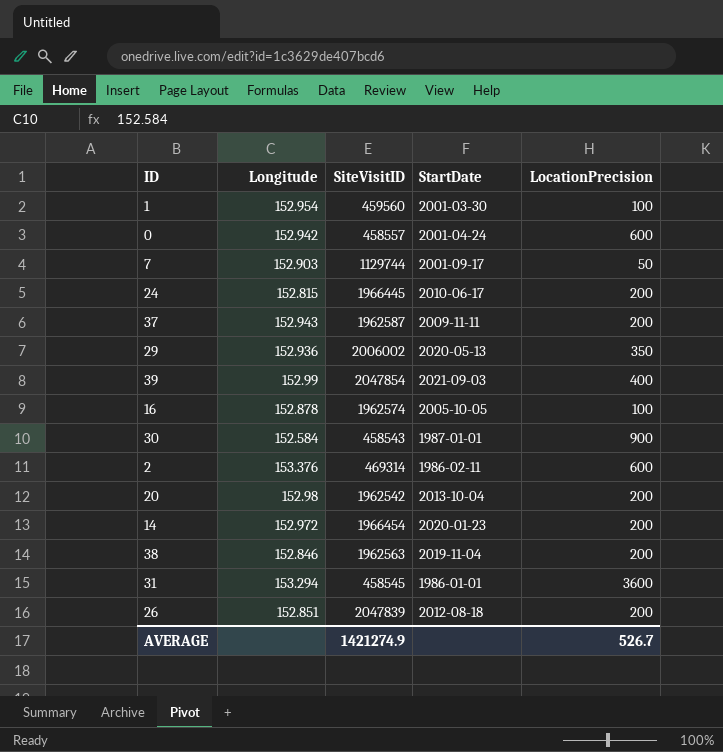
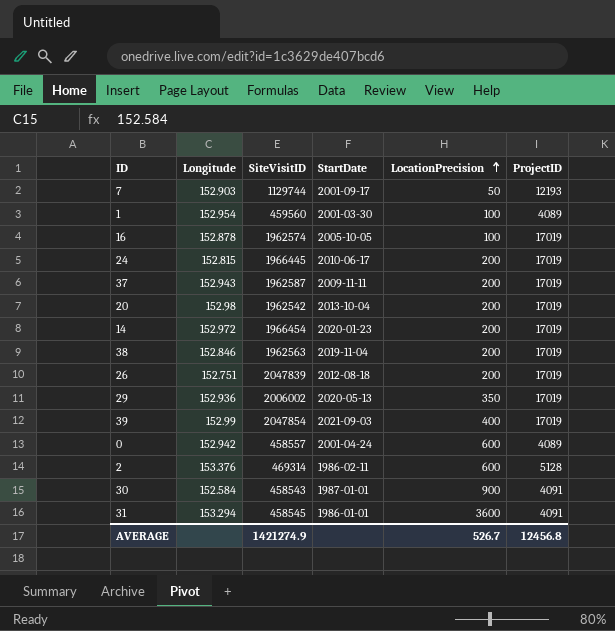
row order: none -> LocationPrecision ascending
column ProjectID | position: none -> 6
26 | Longitude: 152.851 -> 152.751

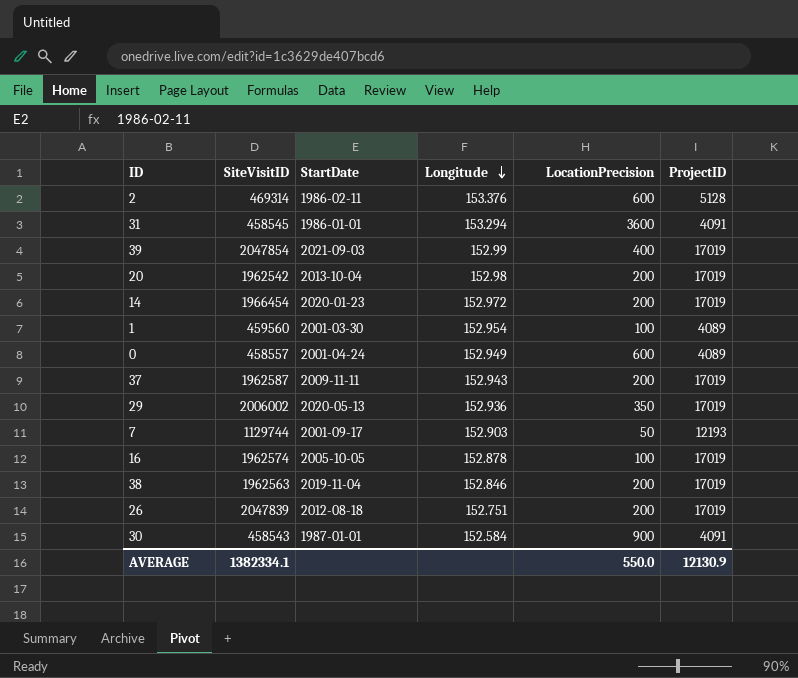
row order: LocationPrecision ascending -> Longitude descending
column Longitude | position: 2 -> 4
row 24: 152.815 | 1966445 | 2010-06-17 | 200 | 17019 -> none
0 | Longitude: 152.942 -> 152.949
AVERAGE | SiteVisitID: 1421274.9 -> 1382334.1
AVERAGE | LocationPrecision: 526.7 -> 550.0
AVERAGE | ProjectID: 12456.8 -> 12130.9

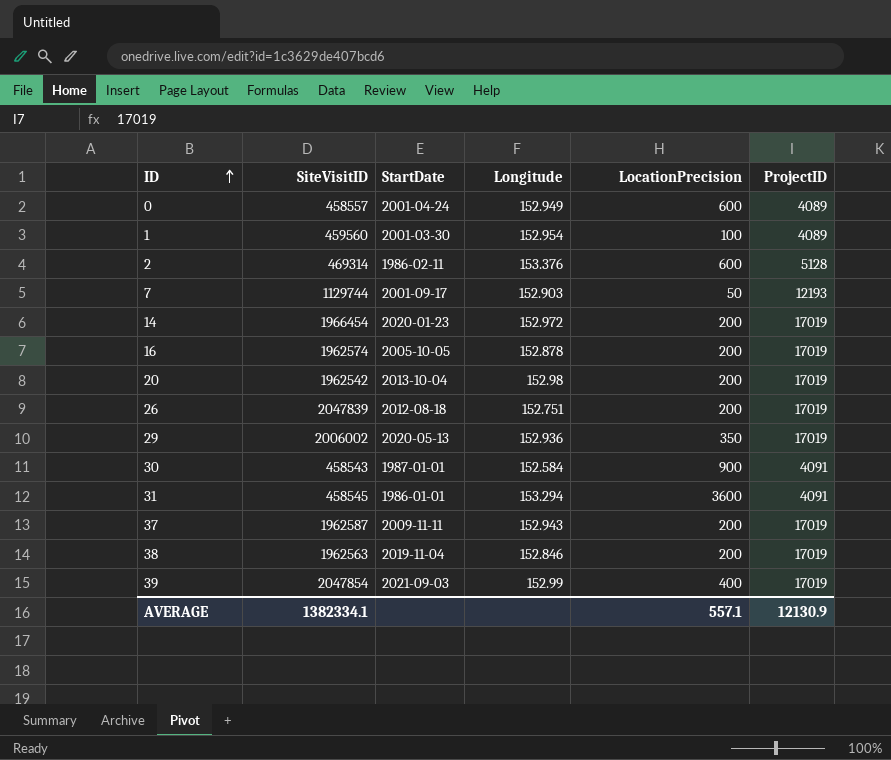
row order: Longitude descending -> ID ascending
16 | LocationPrecision: 100 -> 200
AVERAGE | LocationPrecision: 550.0 -> 557.1

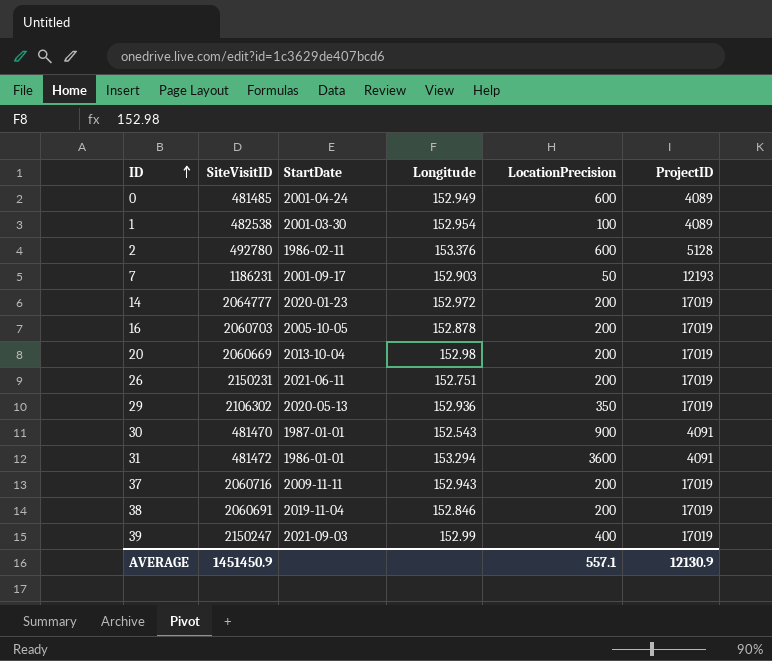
0 | SiteVisitID: 458557 -> 481485
1 | SiteVisitID: 459560 -> 482538
2 | SiteVisitID: 469314 -> 492780
7 | SiteVisitID: 1129744 -> 1186231
14 | SiteVisitID: 1966454 -> 2064777
16 | SiteVisitID: 1962574 -> 2060703
20 | SiteVisitID: 1962542 -> 2060669
26 | SiteVisitID: 2047839 -> 2150231
26 | StartDate: 2012-08-18 -> 2021-06-11
29 | SiteVisitID: 2006002 -> 2106302
30 | SiteVisitID: 458543 -> 481470
30 | Longitude: 152.584 -> 152.543
31 | SiteVisitID: 458545 -> 481472
37 | SiteVisitID: 1962587 -> 2060716
38 | SiteVisitID: 1962563 -> 2060691
39 | SiteVisitID: 2047854 -> 2150247
AVERAGE | SiteVisitID: 1382334.1 -> 1451450.9

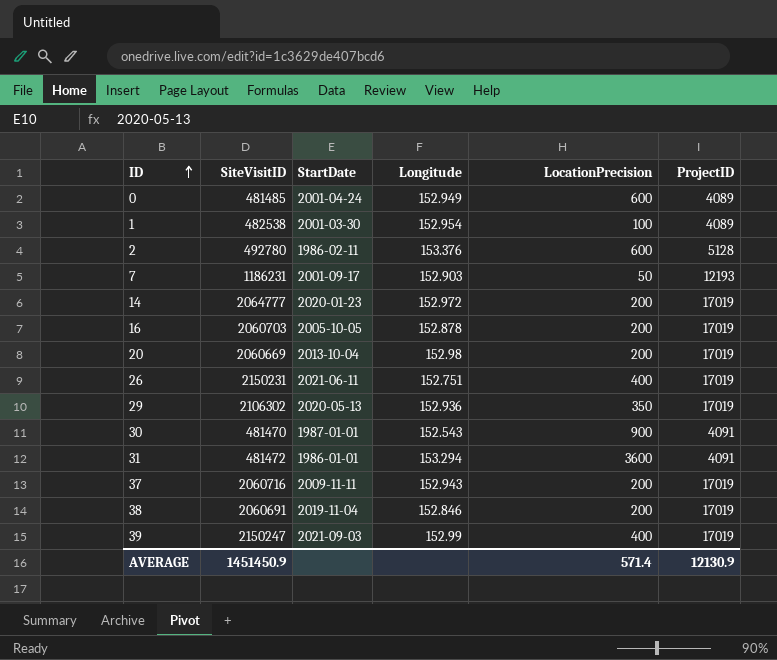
26 | LocationPrecision: 200 -> 400
AVERAGE | LocationPrecision: 557.1 -> 571.4

